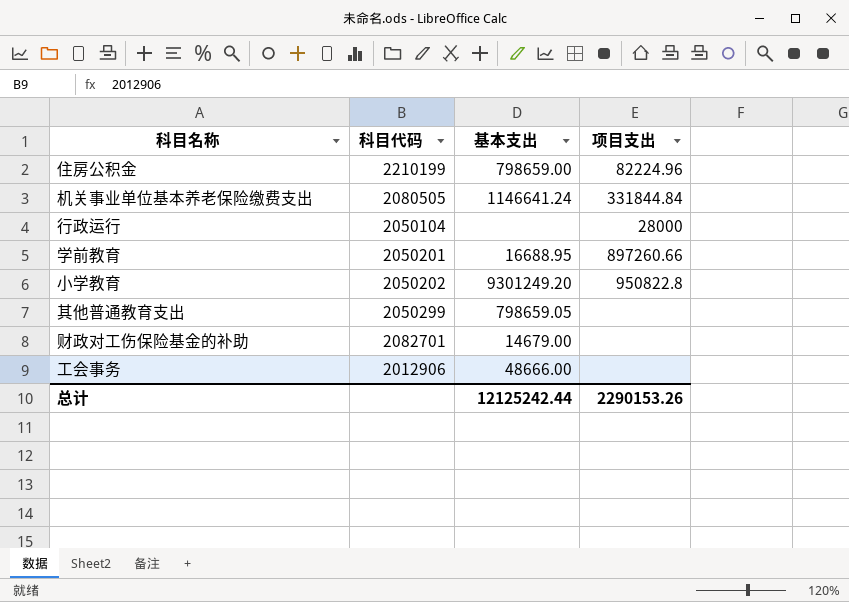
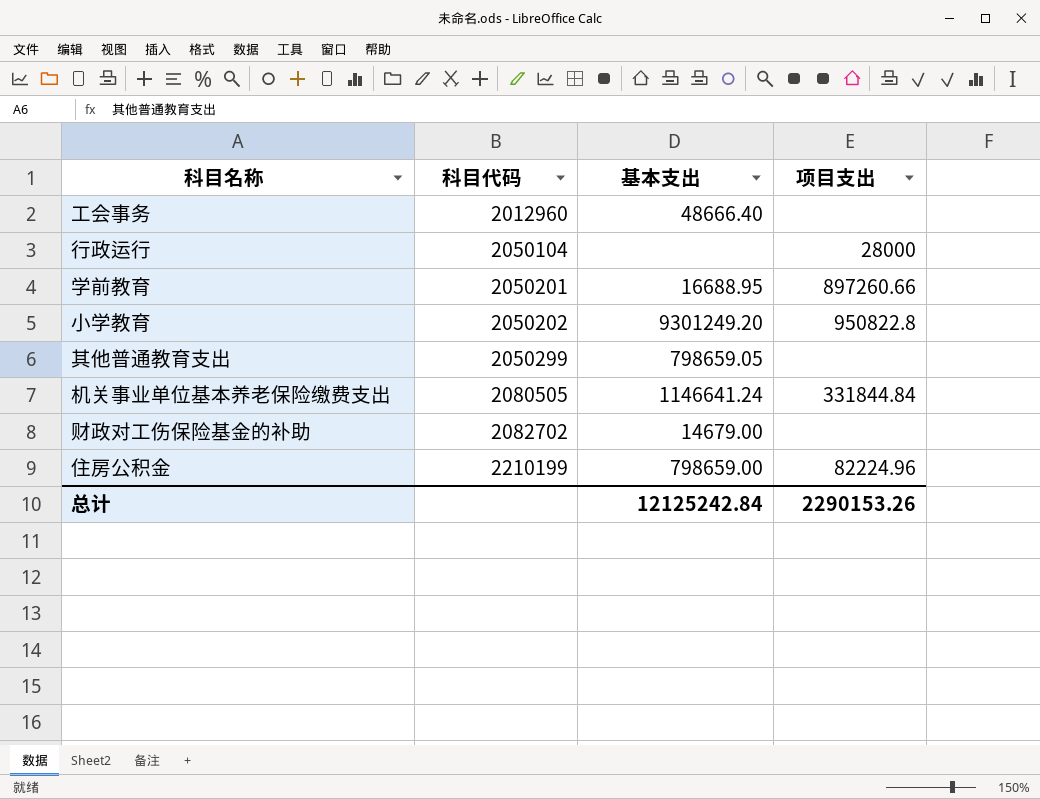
row order: none -> 科目代码 ascending
工会事务 | 科目代码: 2012906 -> 2012960
工会事务 | 基本支出: 48666.00 -> 48666.40
财政对工伤保险基金的补助 | 科目代码: 2082701 -> 2082702
总计 | 基本支出: 12125242.44 -> 12125242.84

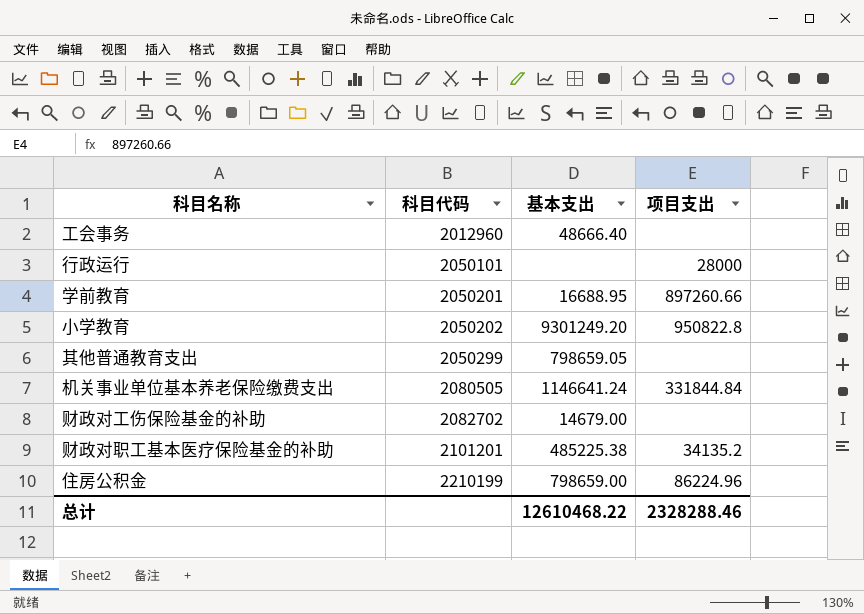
行政运行 | 科目代码: 2050104 -> 2050101
row 财政对职工基本医疗保险基金的补助: none -> 2101201 | 485225.38 | 34135.2
住房公积金 | 项目支出: 82224.96 -> 86224.96
总计 | 基本支出: 12125242.84 -> 12610468.22
总计 | 项目支出: 2290153.26 -> 2328288.46

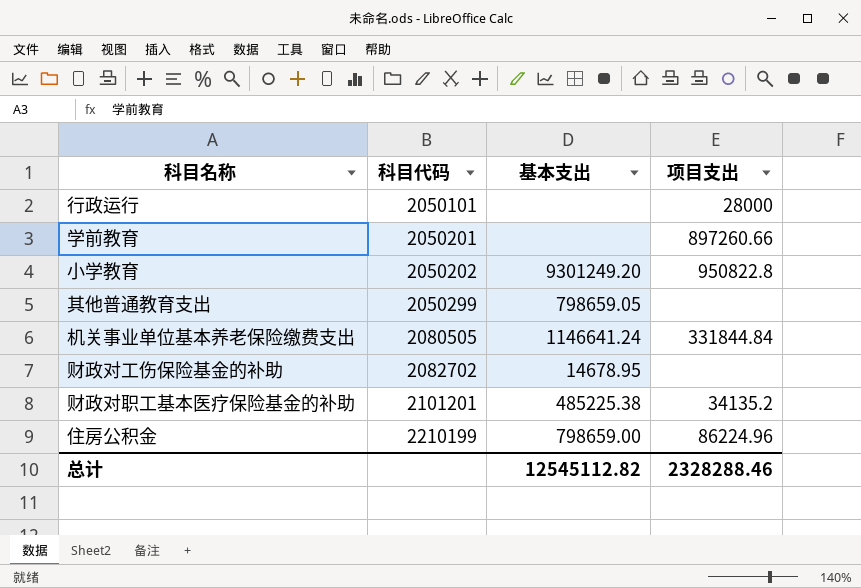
row 工会事务: 2012960 | 48666.40 | none -> none
学前教育 | 基本支出: 16688.95 -> none
财政对工伤保险基金的补助 | 基本支出: 14679.00 -> 14678.95
总计 | 基本支出: 12610468.22 -> 12545112.82

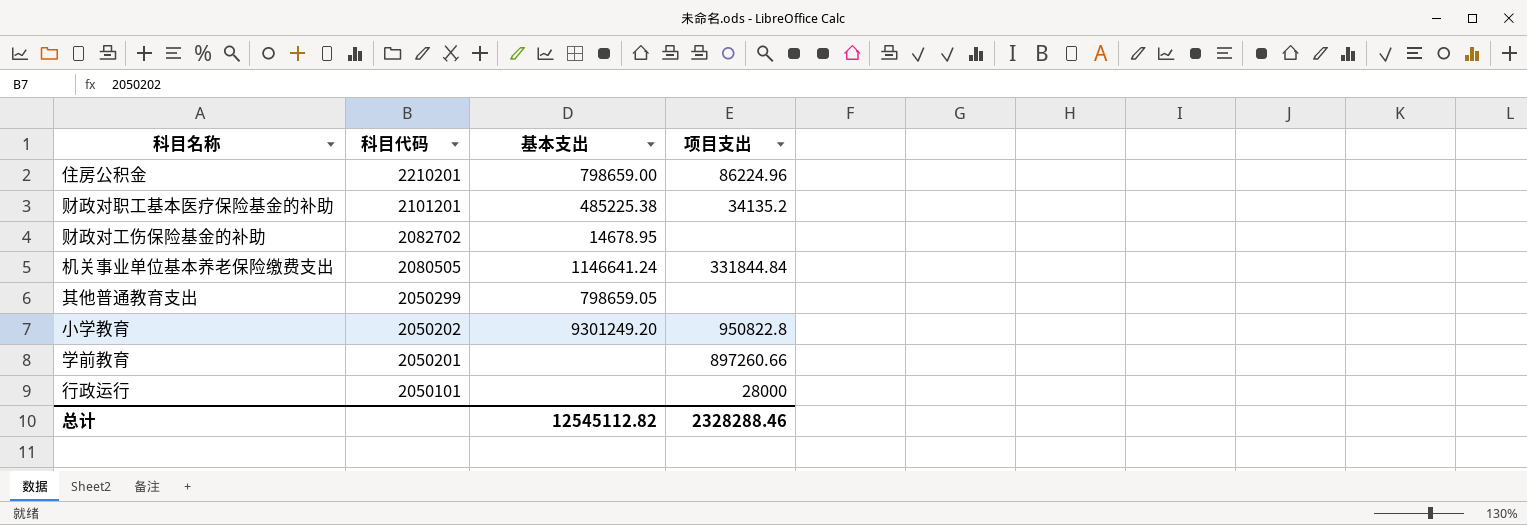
row order: 科目代码 ascending -> 科目代码 descending
住房公积金 | 科目代码: 2210199 -> 2210201

